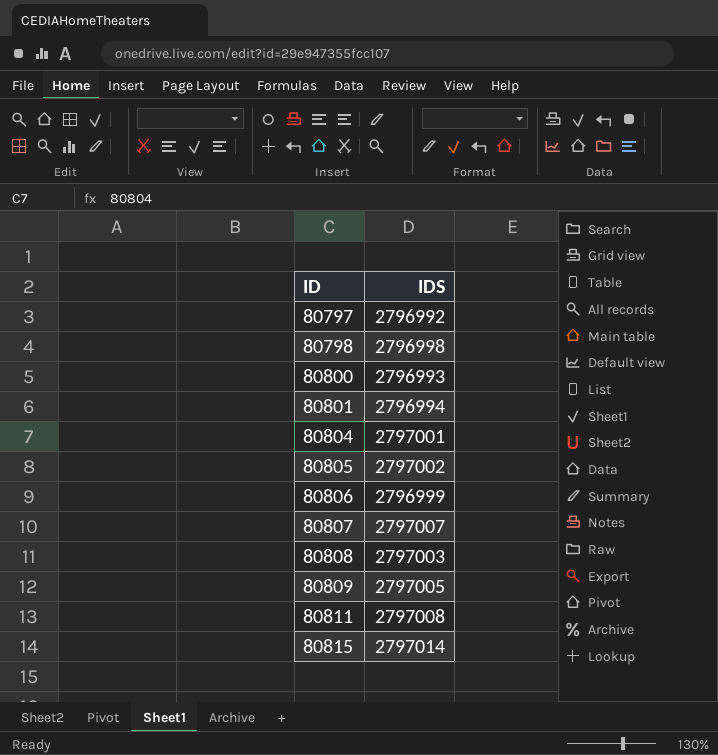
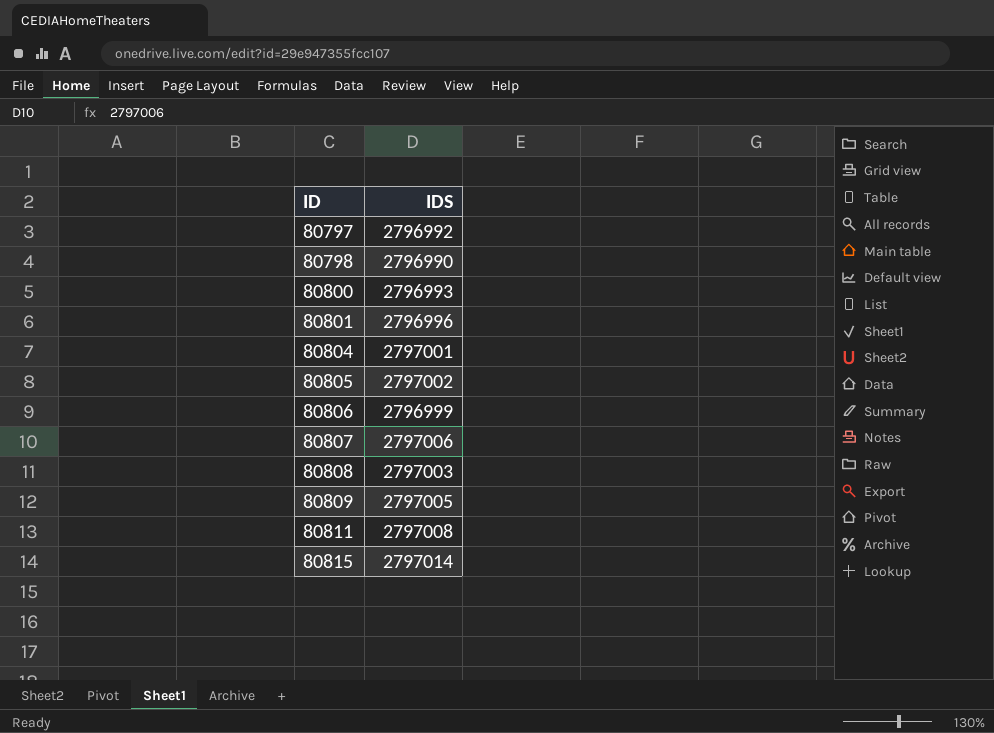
80798 | IDS: 2796998 -> 2796990
80801 | IDS: 2796994 -> 2796996
80807 | IDS: 2797007 -> 2797006

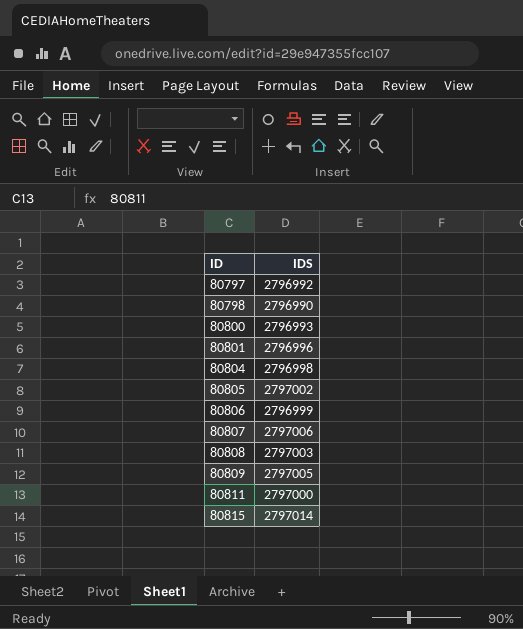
80804 | IDS: 2797001 -> 2796998
80811 | IDS: 2797008 -> 2797000

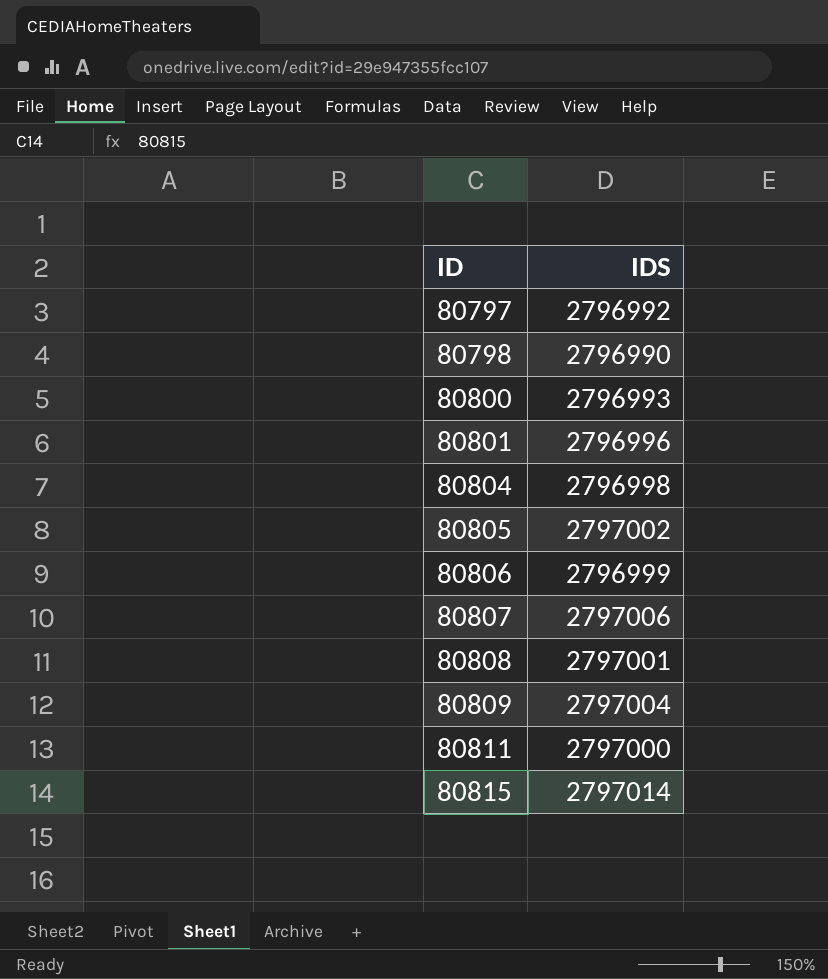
80808 | IDS: 2797003 -> 2797001
80809 | IDS: 2797005 -> 2797004

